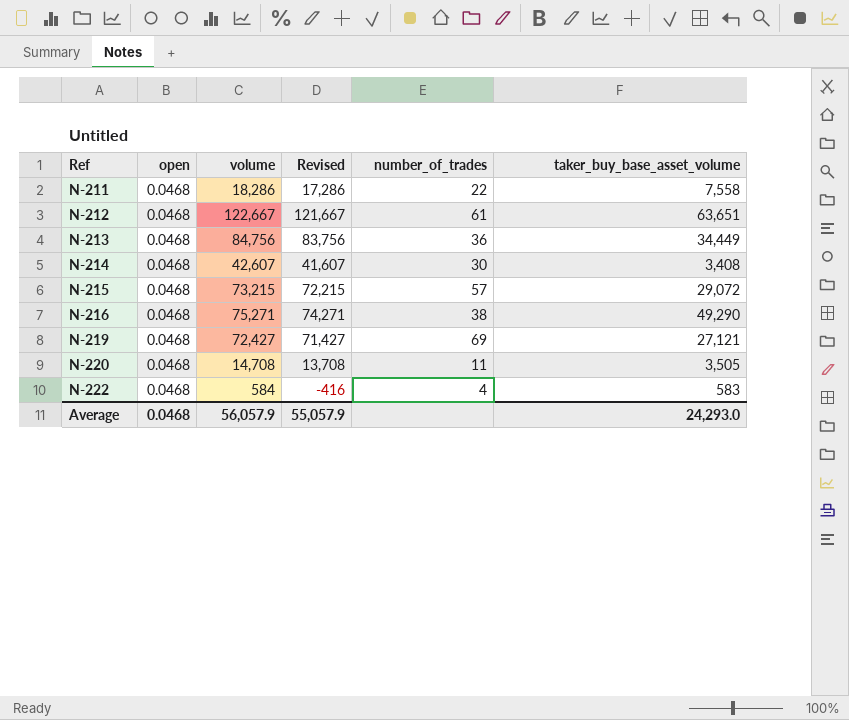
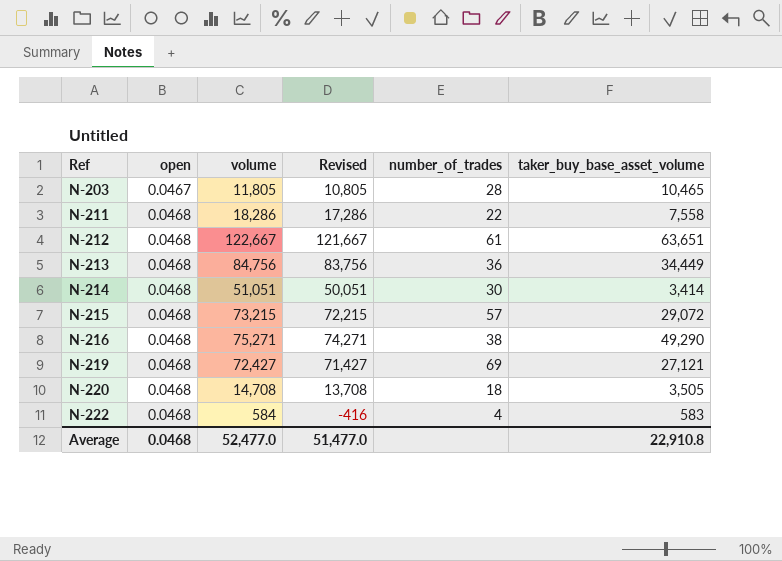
row N-203: none -> 0.0467 | 11,805 | 10,805 | 28 | 10,465
N-214 | volume: 42,607 -> 51,051
N-214 | Revised: 41,607 -> 50,051
N-214 | taker_buy_base_asset_volume: 3,408 -> 3,414
N-220 | number_of_trades: 11 -> 18
Average | volume: 56,057.9 -> 52,477.0
Average | Revised: 55,057.9 -> 51,477.0
Average | taker_buy_base_asset_volume: 24,293.0 -> 22,910.8

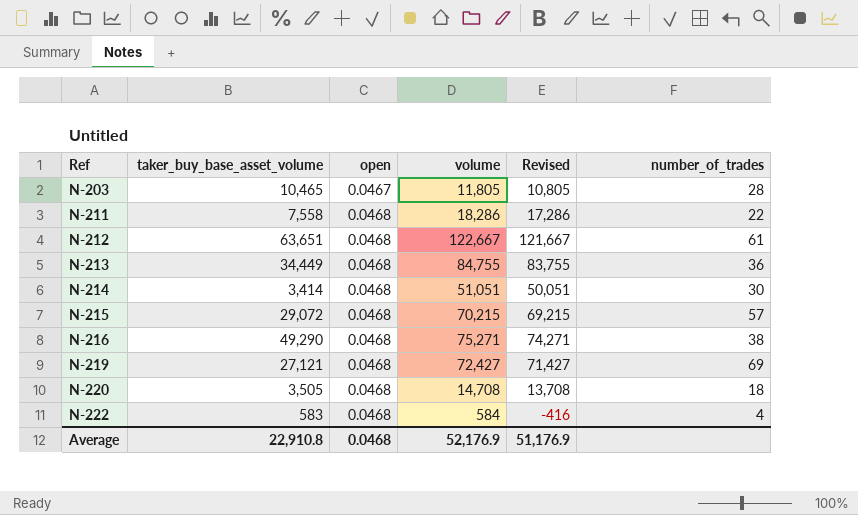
column taker_buy_base_asset_volume | position: 6 -> 2
N-213 | volume: 84,756 -> 84,755
N-213 | Revised: 83,756 -> 83,755
N-215 | volume: 73,215 -> 70,215
N-215 | Revised: 72,215 -> 69,215
Average | volume: 52,477.0 -> 52,176.9
Average | Revised: 51,477.0 -> 51,176.9

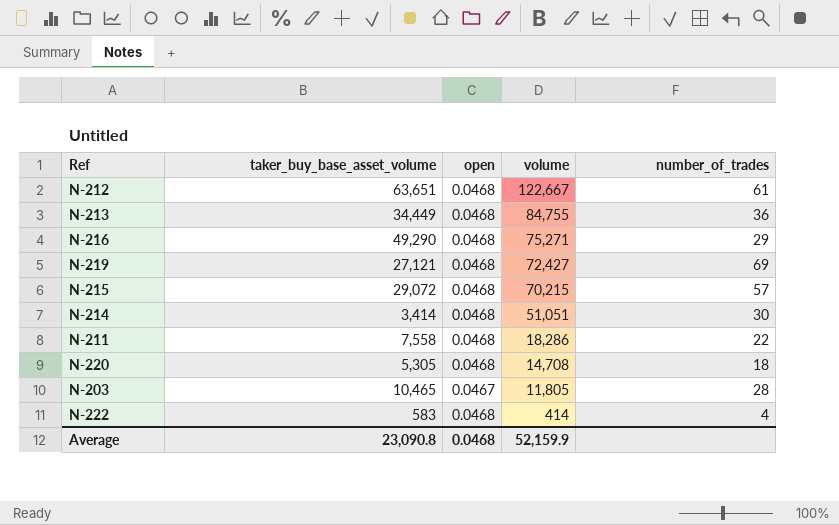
row order: Ref ascending -> volume descending
column Revised | formula: [volume] - 1000 -> none
N-216 | number_of_trades: 38 -> 29
N-220 | taker_buy_base_asset_volume: 3,505 -> 5,305
N-222 | volume: 584 -> 414
Average | taker_buy_base_asset_volume: 22,910.8 -> 23,090.8
Average | volume: 52,176.9 -> 52,159.9

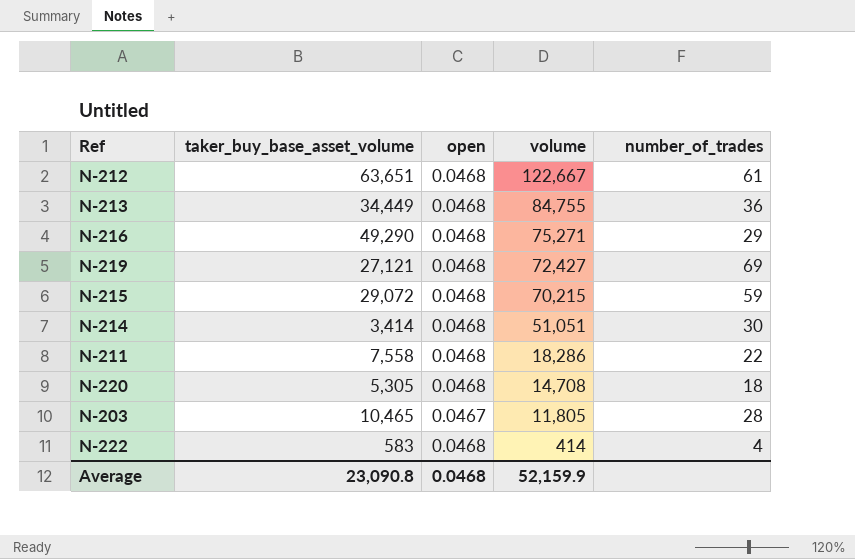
N-215 | number_of_trades: 57 -> 59

